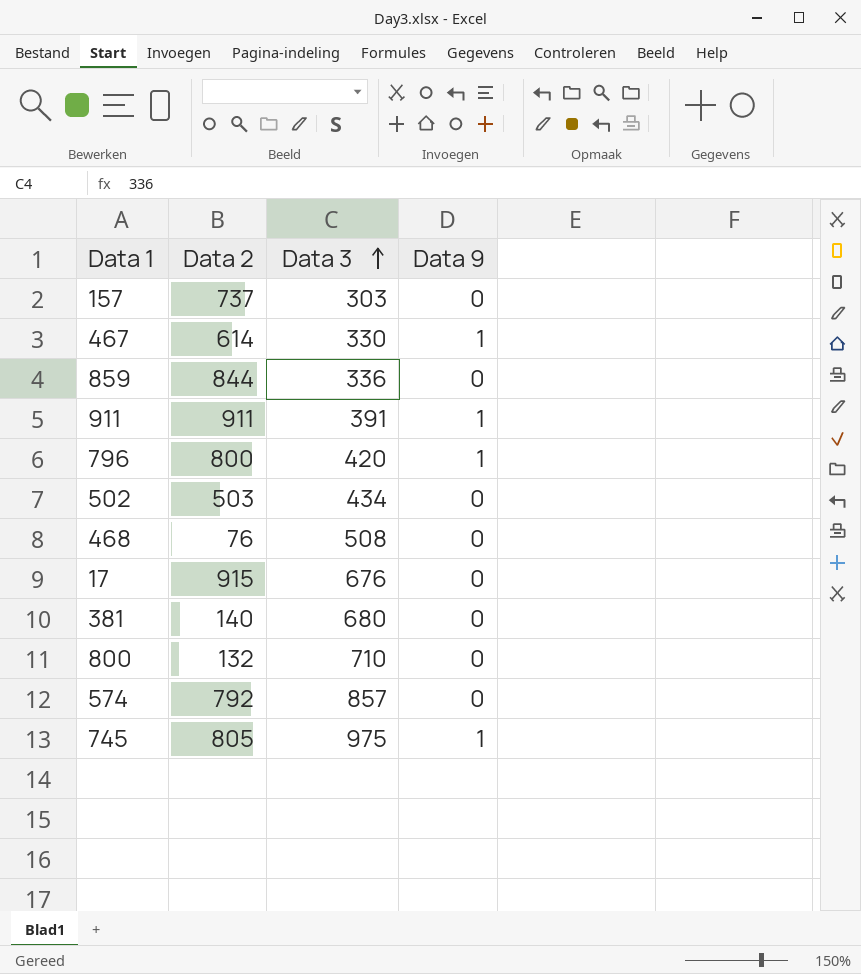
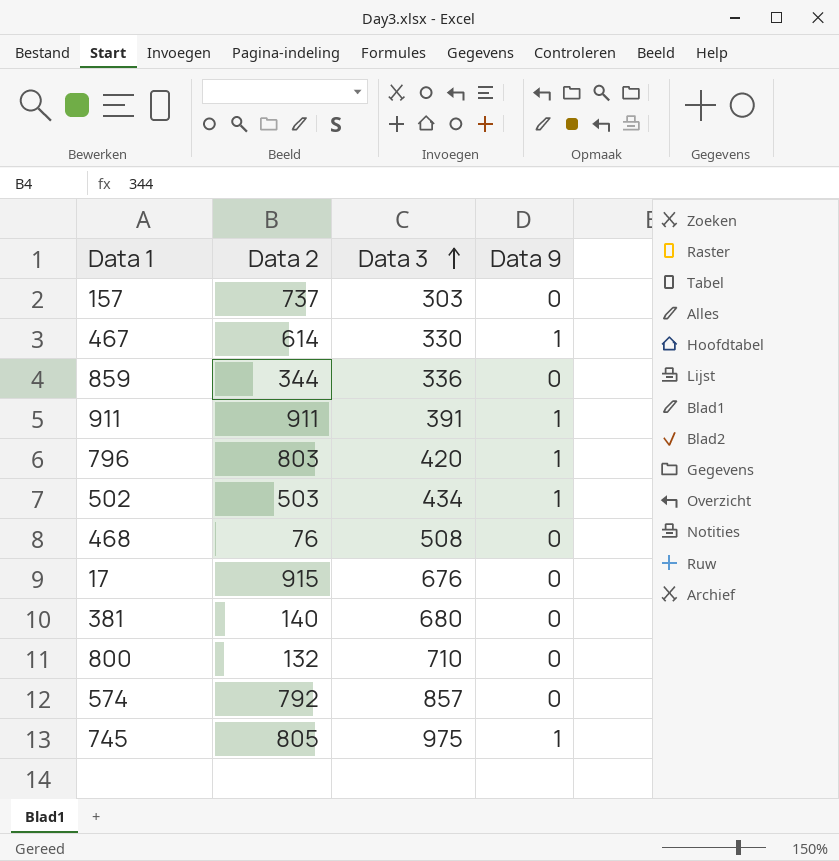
859 | Data 2: 844 -> 344
796 | Data 2: 800 -> 803
502 | Data 9: 0 -> 1

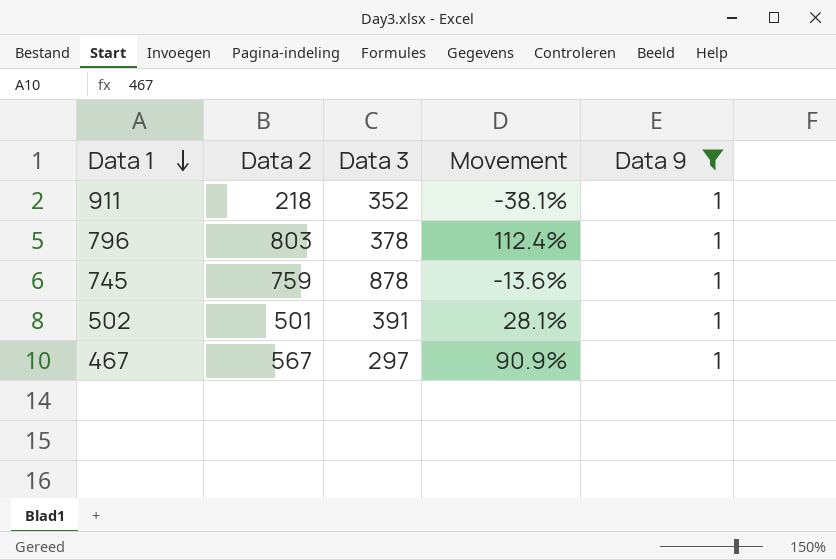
filter: none -> Data 9 = 1
row order: Data 3 ascending -> Data 1 descending
column Movement | formula: none -> ([Data 2] - [Data 3]) / [Data 3]
911 | Data 2: 911 -> 218
911 | Data 3: 391 -> 352
796 | Data 3: 420 -> 378
745 | Data 2: 805 -> 759
745 | Data 3: 975 -> 878
502 | Data 2: 503 -> 501
502 | Data 3: 434 -> 391
467 | Data 2: 614 -> 567
467 | Data 3: 330 -> 297

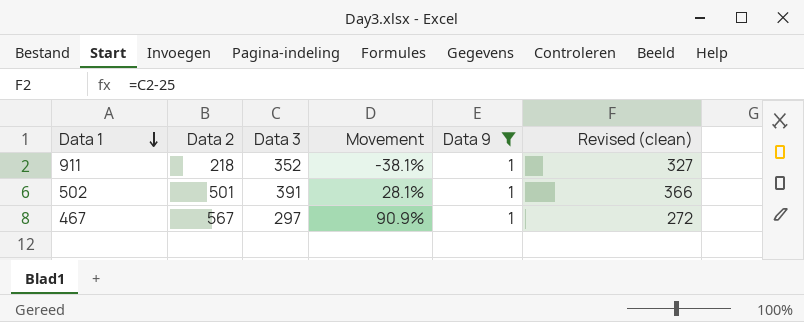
column Revised (clean) | formula: none -> [Data 3] - 25
row 796: 803 | 378 | 112.4% | 1 -> none
row 745: 759 | 878 | -13.6% | 1 -> none

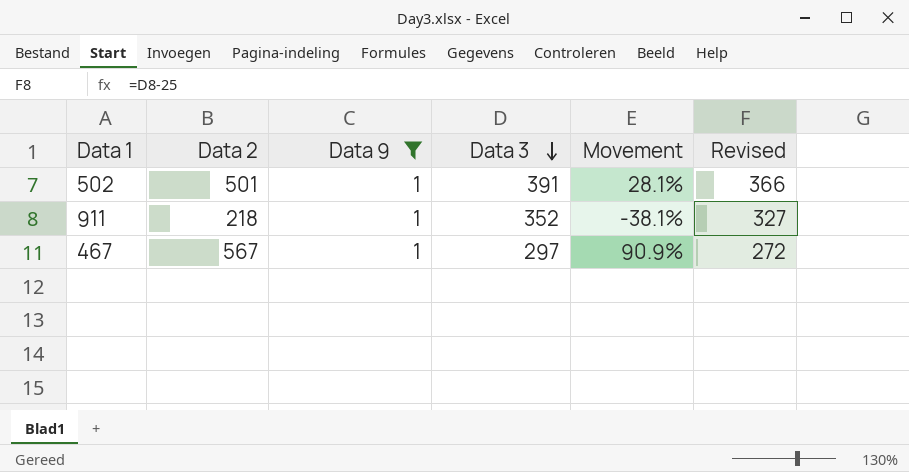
row order: Data 1 descending -> Data 3 descending
column Data 9 | position: 5 -> 3
column name: Revised (clean) -> Revised

